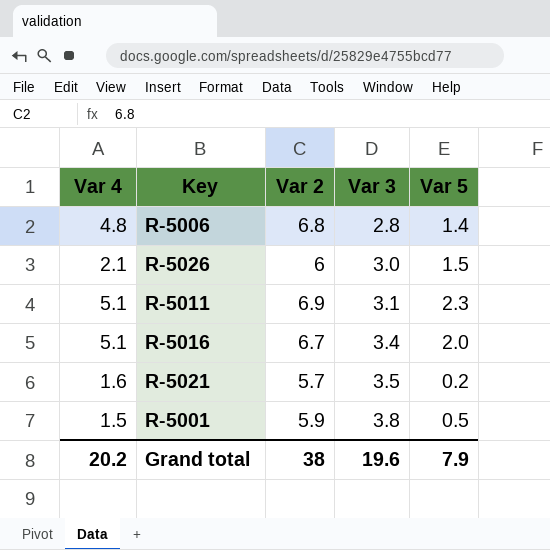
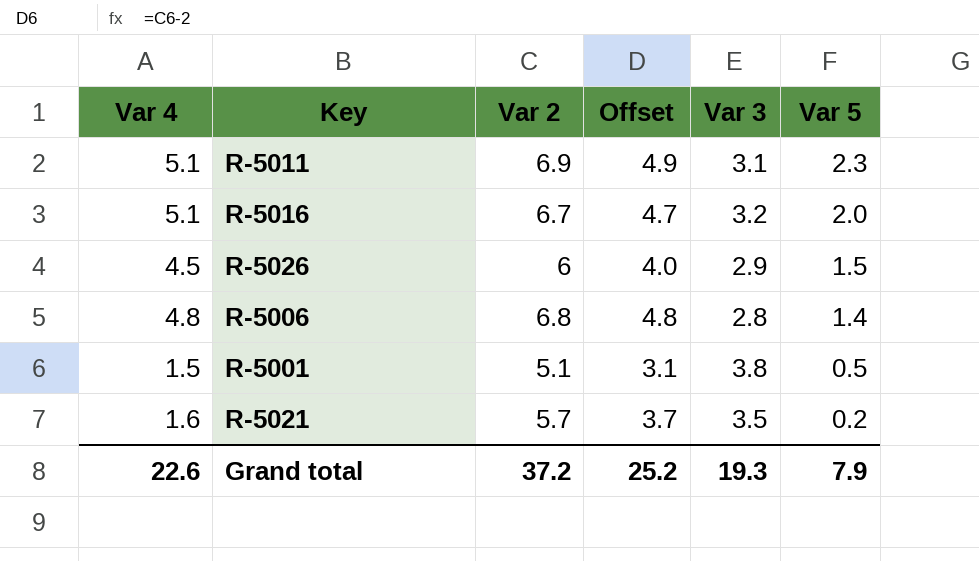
row order: Var 3 ascending -> Var 5 descending
column Offset | formula: none -> [Var 2] - 2
R-5016 | Var 3: 3.4 -> 3.2
R-5026 | Var 4: 2.1 -> 4.5
R-5026 | Var 3: 3.0 -> 2.9
R-5001 | Var 2: 5.9 -> 5.1
Grand total | Var 4: 20.2 -> 22.6
Grand total | Var 2: 38 -> 37.2
Grand total | Var 3: 19.6 -> 19.3

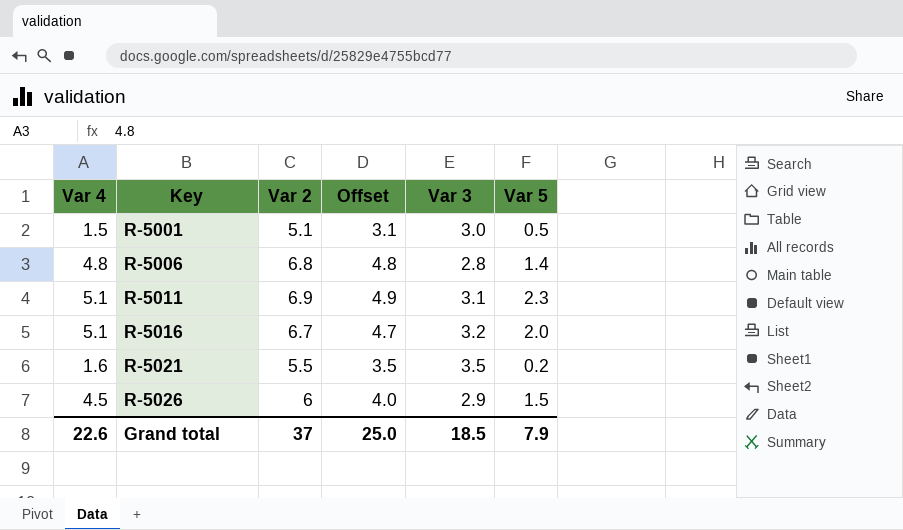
row order: Var 5 descending -> Key ascending
R-5001 | Var 3: 3.8 -> 3.0
R-5021 | Var 2: 5.7 -> 5.5
R-5021 | Offset: 3.7 -> 3.5
Grand total | Var 2: 37.2 -> 37
Grand total | Offset: 25.2 -> 25.0
Grand total | Var 3: 19.3 -> 18.5

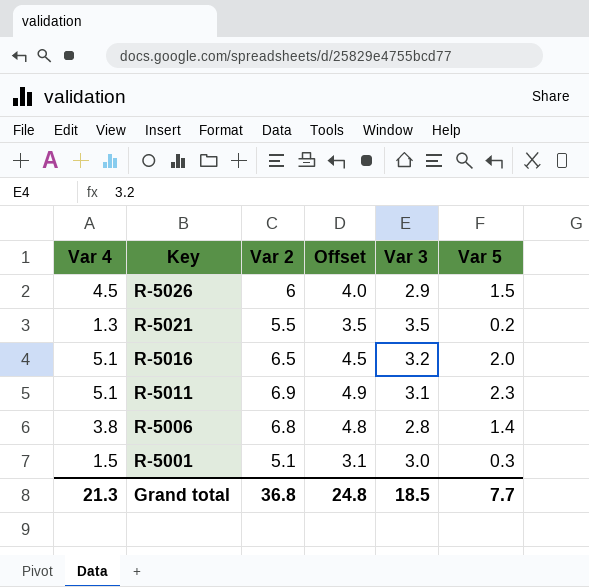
row order: Key ascending -> Key descending
R-5021 | Var 4: 1.6 -> 1.3
R-5016 | Var 2: 6.7 -> 6.5
R-5016 | Offset: 4.7 -> 4.5
R-5006 | Var 4: 4.8 -> 3.8
R-5001 | Var 5: 0.5 -> 0.3
Grand total | Var 4: 22.6 -> 21.3
Grand total | Var 2: 37 -> 36.8
Grand total | Offset: 25.0 -> 24.8
Grand total | Var 5: 7.9 -> 7.7

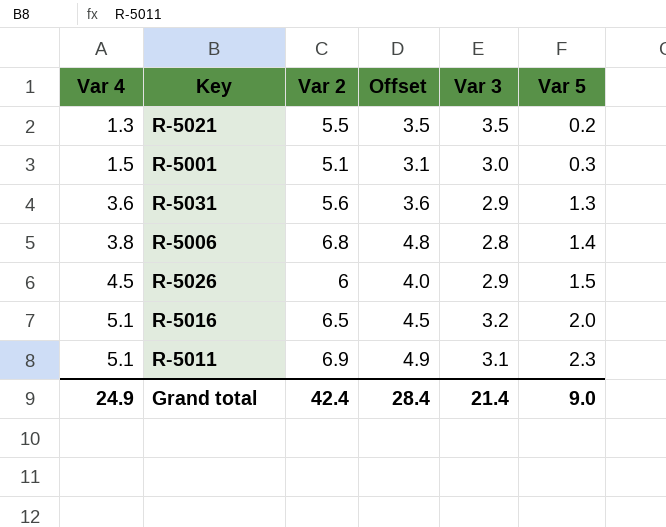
row order: Key descending -> Var 4 ascending
row R-5031: none -> 3.6 | 5.6 | 3.6 | 2.9 | 1.3
Grand total | Var 4: 21.3 -> 24.9
Grand total | Var 2: 36.8 -> 42.4
Grand total | Offset: 24.8 -> 28.4
Grand total | Var 3: 18.5 -> 21.4
Grand total | Var 5: 7.7 -> 9.0

